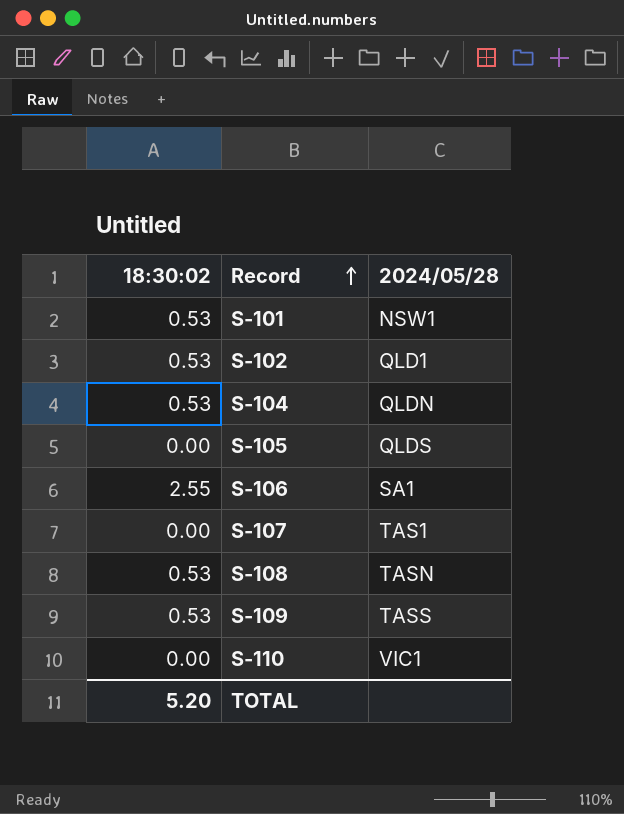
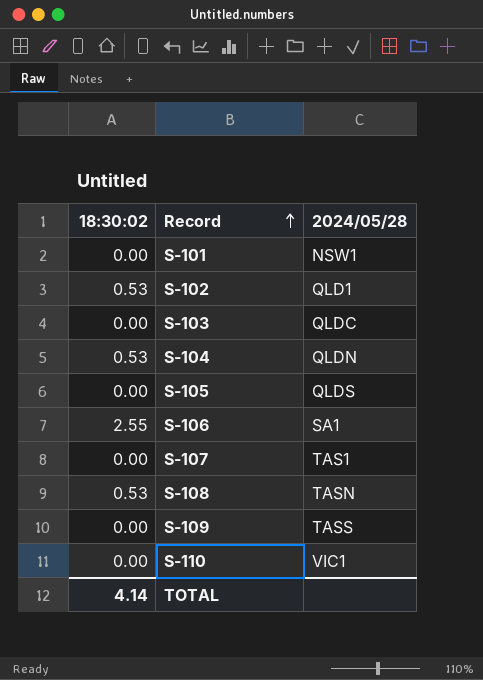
S-101 | 18:30:02: 0.53 -> 0.00
row S-103: none -> 0.00 | QLDC
S-109 | 18:30:02: 0.53 -> 0.00
TOTAL | 18:30:02: 5.20 -> 4.14

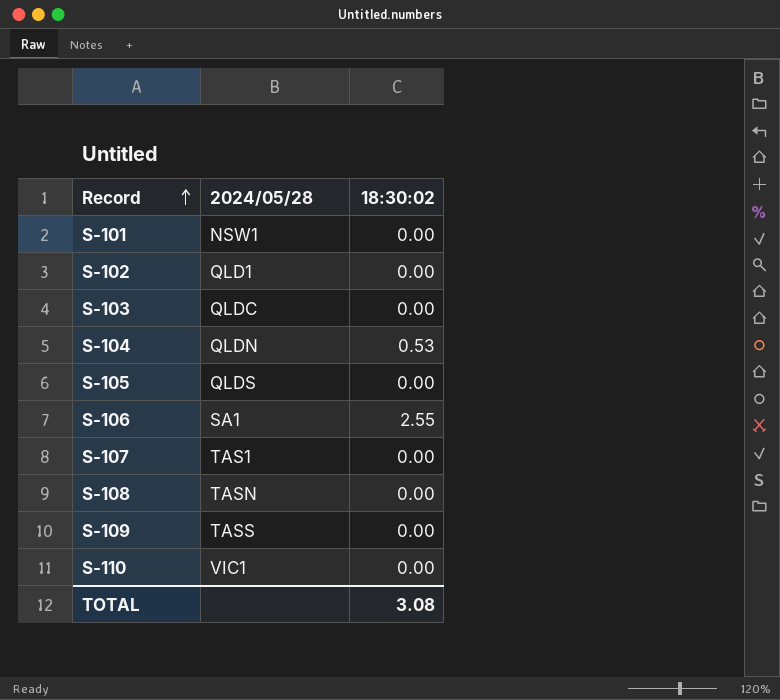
column 18:30:02 | position: 1 -> 3
S-102 | 18:30:02: 0.53 -> 0.00
S-108 | 18:30:02: 0.53 -> 0.00
TOTAL | 18:30:02: 4.14 -> 3.08

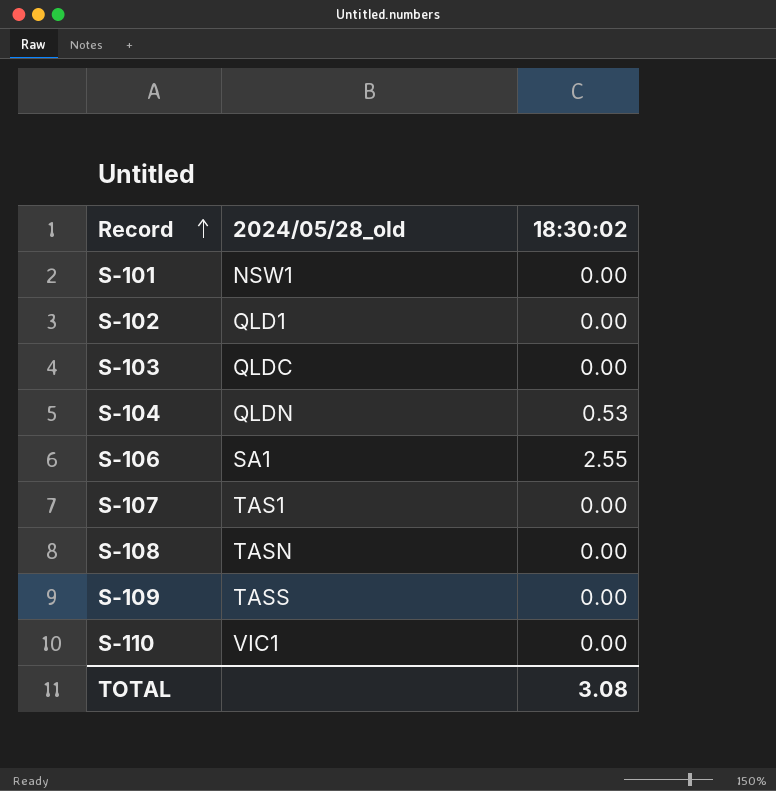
column name: 2024/05/28 -> 2024/05/28_old
row S-105: QLDS | 0.00 -> none

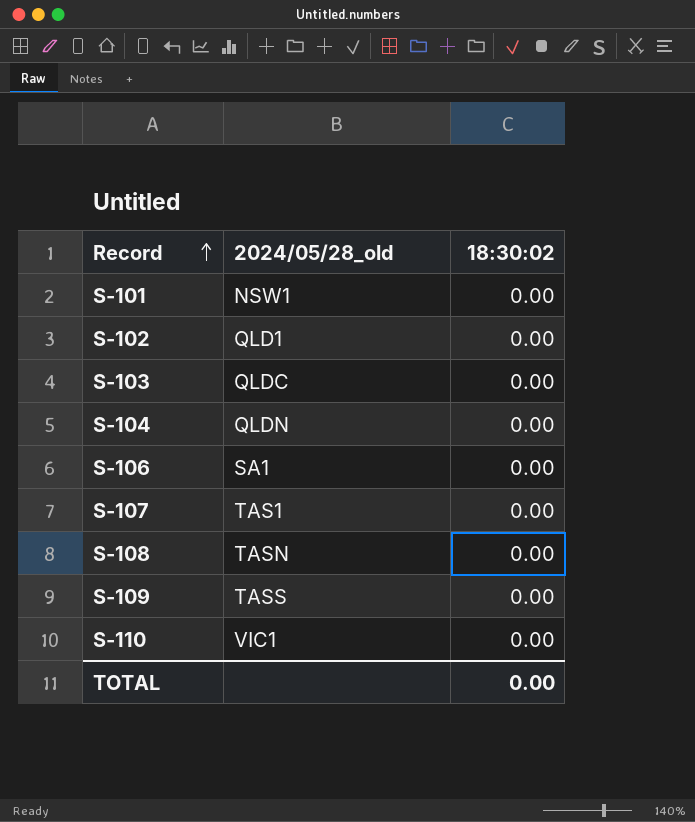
S-104 | 18:30:02: 0.53 -> 0.00
S-106 | 18:30:02: 2.55 -> 0.00
TOTAL | 18:30:02: 3.08 -> 0.00

